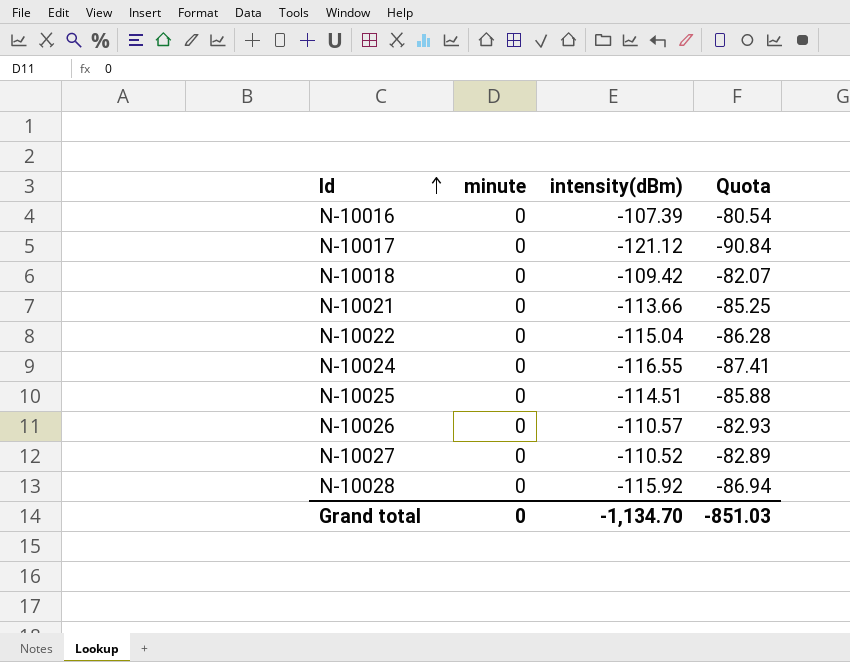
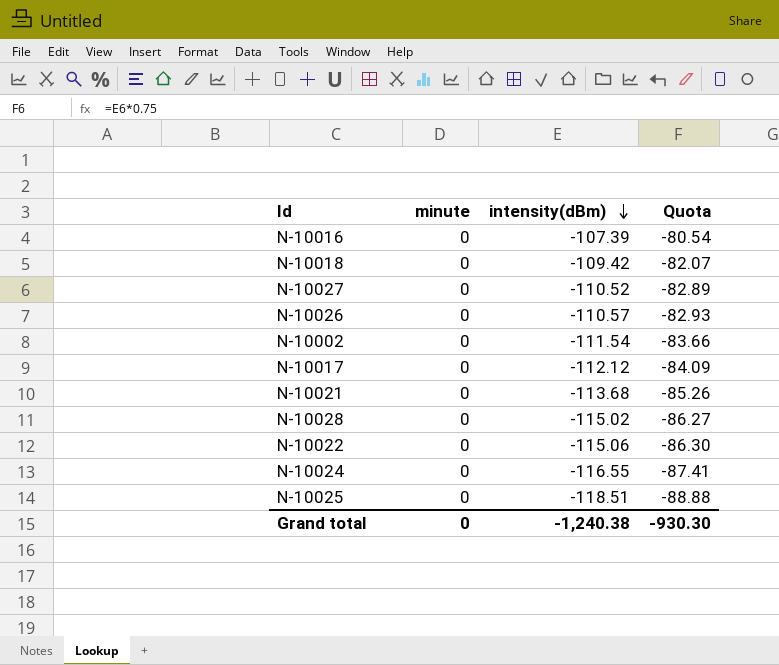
row order: Id ascending -> intensity(dBm) descending
row N-10002: none -> 0 | -111.54 | -83.66
N-10017 | intensity(dBm): -121.12 -> -112.12
N-10017 | Quota: -90.84 -> -84.09
N-10021 | intensity(dBm): -113.66 -> -113.68
N-10021 | Quota: -85.25 -> -85.26
N-10028 | intensity(dBm): -115.92 -> -115.02
N-10028 | Quota: -86.94 -> -86.27
N-10022 | intensity(dBm): -115.04 -> -115.06
N-10022 | Quota: -86.28 -> -86.30
N-10025 | intensity(dBm): -114.51 -> -118.51
N-10025 | Quota: -85.88 -> -88.88
Grand total | intensity(dBm): -1,134.70 -> -1,240.38
Grand total | Quota: -851.03 -> -930.30

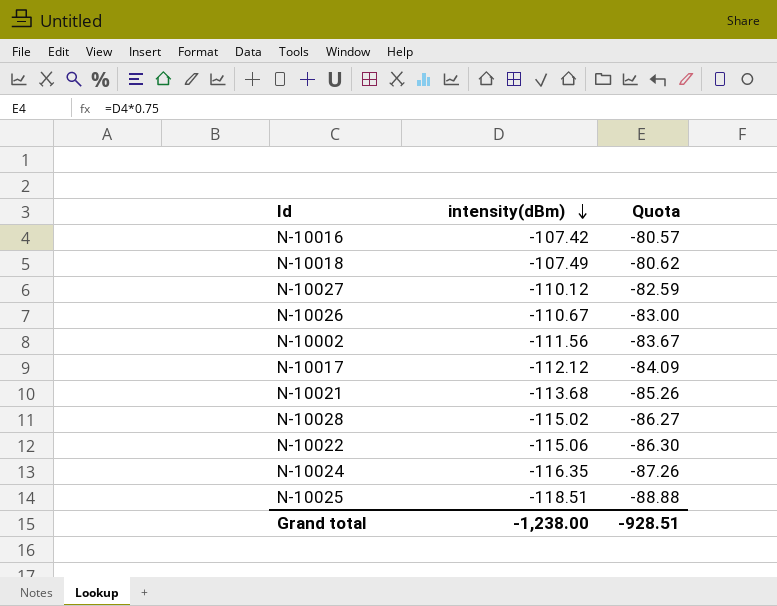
column minute | position: 2 -> none
N-10016 | intensity(dBm): -107.39 -> -107.42
N-10016 | Quota: -80.54 -> -80.57
N-10018 | intensity(dBm): -109.42 -> -107.49
N-10018 | Quota: -82.07 -> -80.62
N-10027 | intensity(dBm): -110.52 -> -110.12
N-10027 | Quota: -82.89 -> -82.59
N-10026 | intensity(dBm): -110.57 -> -110.67
N-10026 | Quota: -82.93 -> -83.00
N-10002 | intensity(dBm): -111.54 -> -111.56
N-10002 | Quota: -83.66 -> -83.67
N-10024 | intensity(dBm): -116.55 -> -116.35
N-10024 | Quota: -87.41 -> -87.26
Grand total | intensity(dBm): -1,240.38 -> -1,238.00
Grand total | Quota: -930.30 -> -928.51

